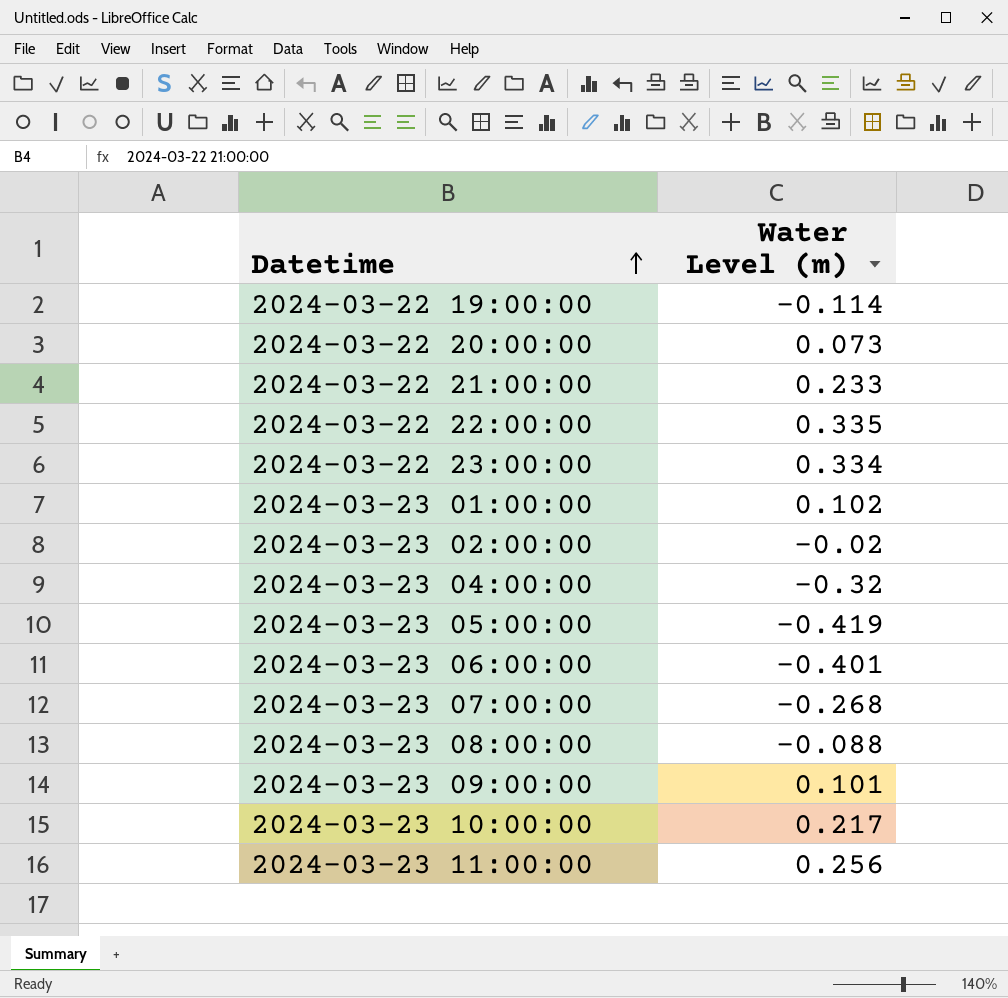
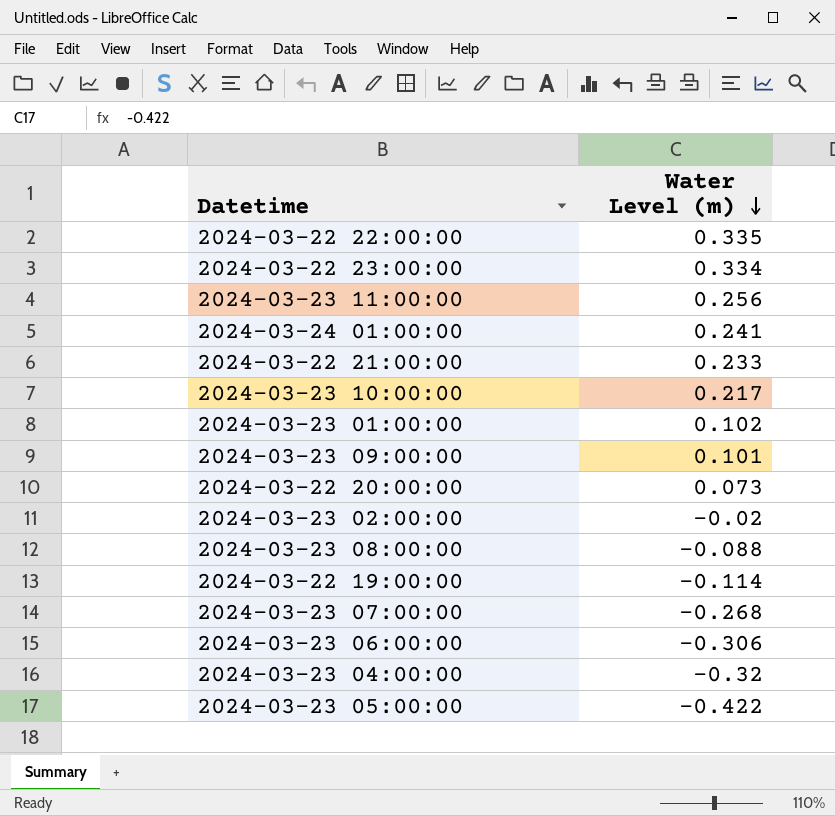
row order: Datetime ascending -> Water Level (m) descending
row 2024-03-24 01:00:00: none -> 0.241
2024-03-23 06:00:00 | Water Level (m): -0.401 -> -0.306
2024-03-23 05:00:00 | Water Level (m): -0.419 -> -0.422

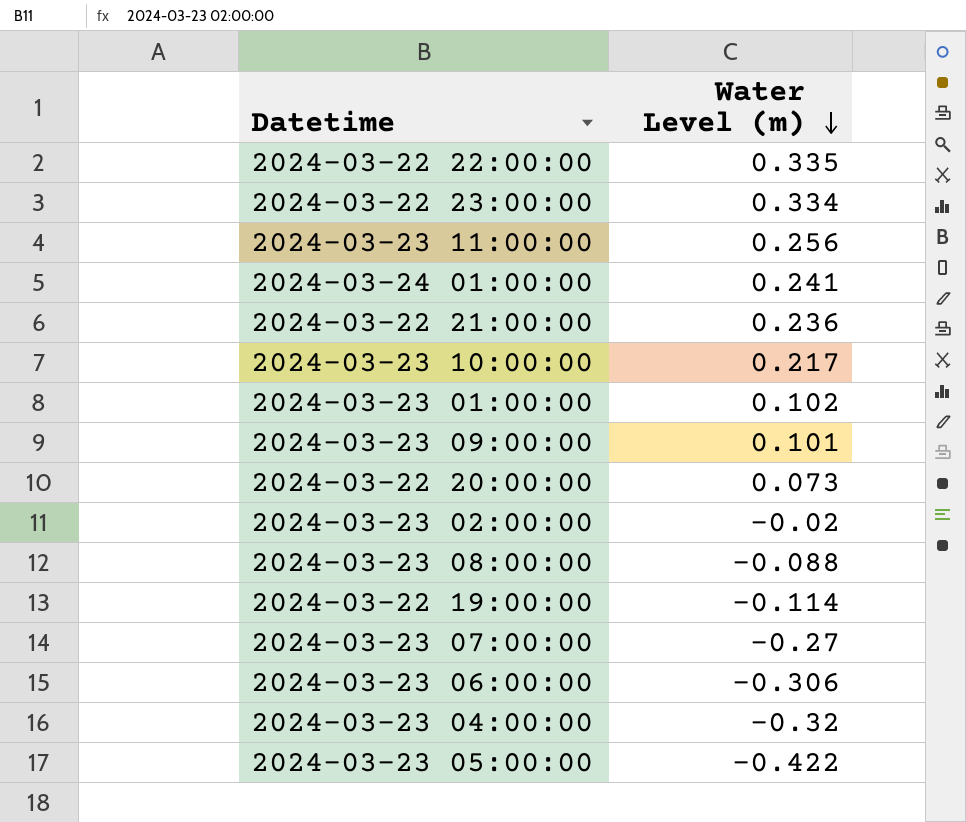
2024-03-22 21:00:00 | Water Level (m): 0.233 -> 0.236
2024-03-23 07:00:00 | Water Level (m): -0.268 -> -0.27

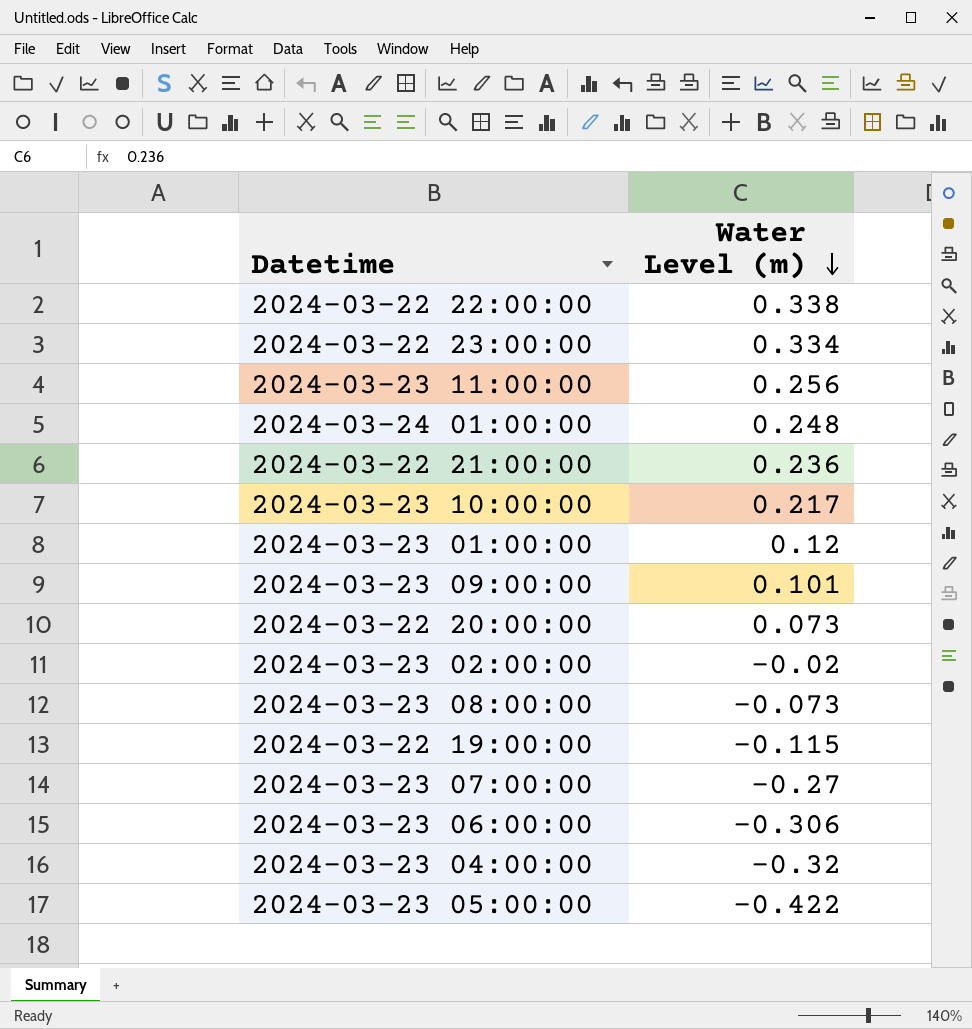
2024-03-22 22:00:00 | Water Level (m): 0.335 -> 0.338
2024-03-24 01:00:00 | Water Level (m): 0.241 -> 0.248
2024-03-23 01:00:00 | Water Level (m): 0.102 -> 0.12
2024-03-23 08:00:00 | Water Level (m): -0.088 -> -0.073
2024-03-22 19:00:00 | Water Level (m): -0.114 -> -0.115

